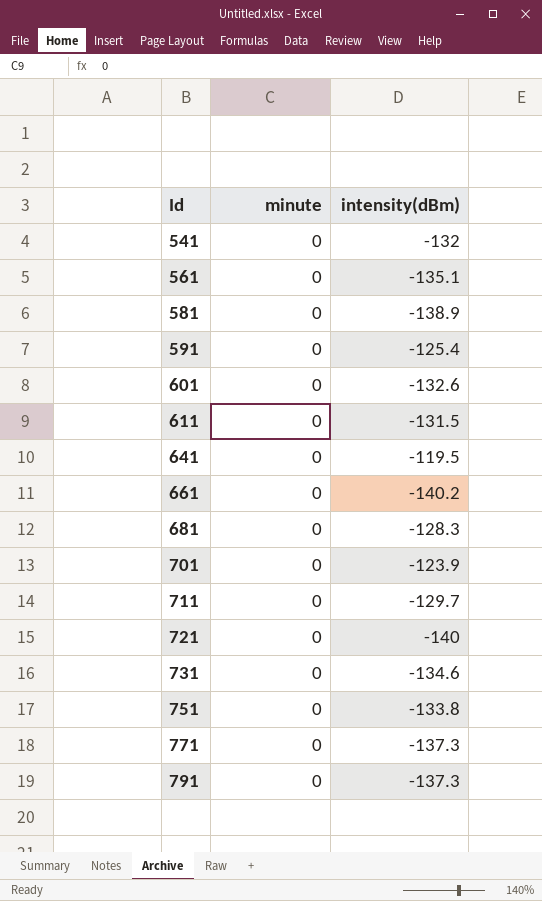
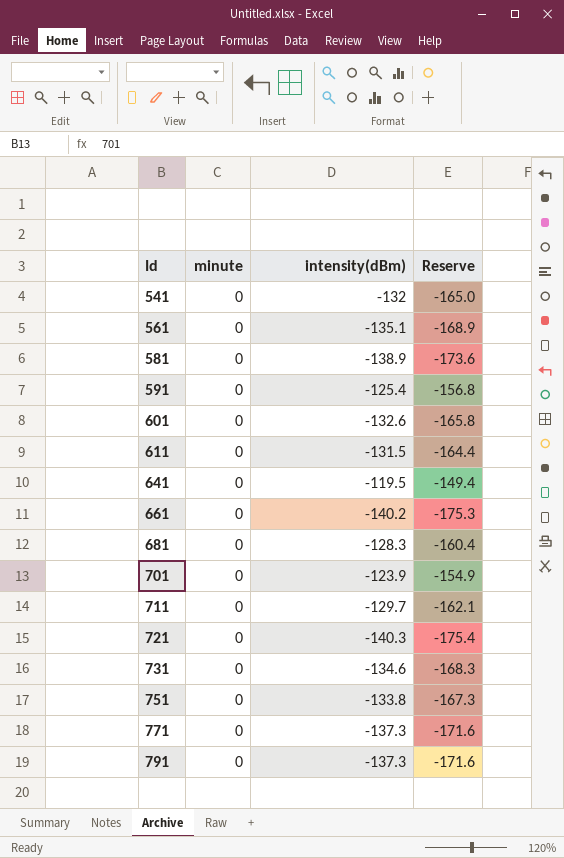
column Reserve | formula: none -> [intensity(dBm)] * 1.25
721 | intensity(dBm): -140 -> -140.3

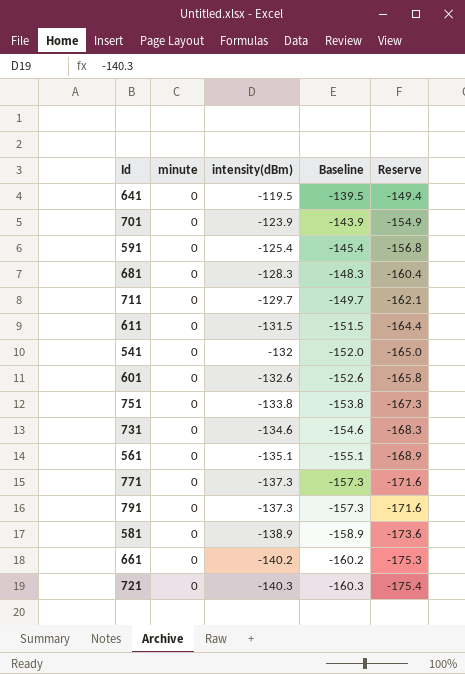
row order: Id ascending -> intensity(dBm) descending
column Baseline | formula: none -> [intensity(dBm)] - 20

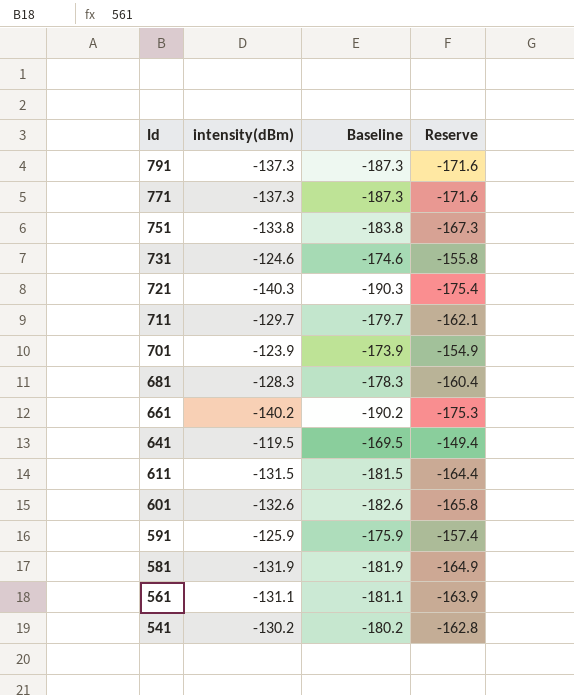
row order: intensity(dBm) descending -> Id descending
column minute | position: 2 -> none
column Baseline | formula: [intensity(dBm)] - 20 -> [intensity(dBm)] - 50
731 | intensity(dBm): -134.6 -> -124.6
731 | Reserve: -168.3 -> -155.8
591 | intensity(dBm): -125.4 -> -125.9
591 | Reserve: -156.8 -> -157.4
581 | intensity(dBm): -138.9 -> -131.9
581 | Reserve: -173.6 -> -164.9
561 | intensity(dBm): -135.1 -> -131.1
561 | Reserve: -168.9 -> -163.9
541 | intensity(dBm): -132 -> -130.2
541 | Reserve: -165.0 -> -162.8

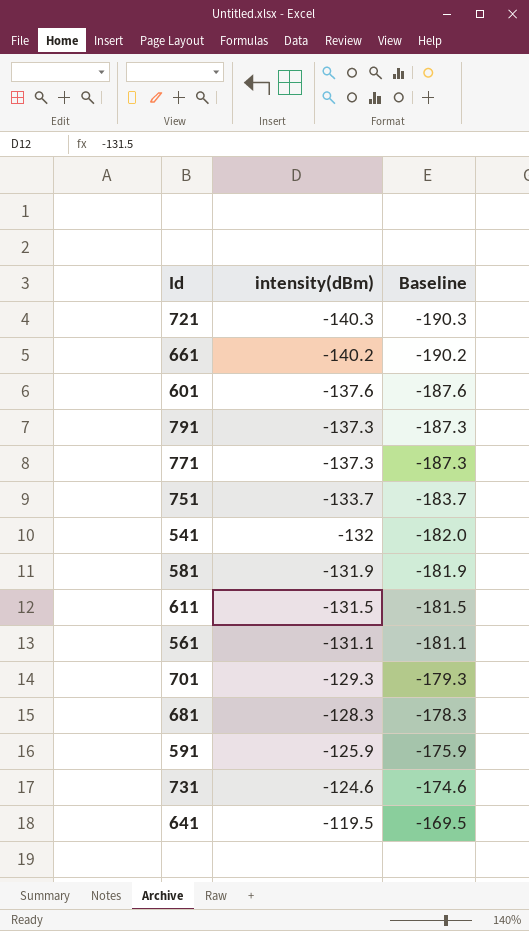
row order: Id descending -> intensity(dBm) ascending
column Reserve | formula: [intensity(dBm)] * 1.25 -> none
row 711: -129.7 | -179.7 | -162.1 -> none
601 | intensity(dBm): -132.6 -> -137.6
601 | Baseline: -182.6 -> -187.6
751 | intensity(dBm): -133.8 -> -133.7
751 | Baseline: -183.8 -> -183.7
541 | intensity(dBm): -130.2 -> -132
541 | Baseline: -180.2 -> -182.0
701 | intensity(dBm): -123.9 -> -129.3
701 | Baseline: -173.9 -> -179.3

